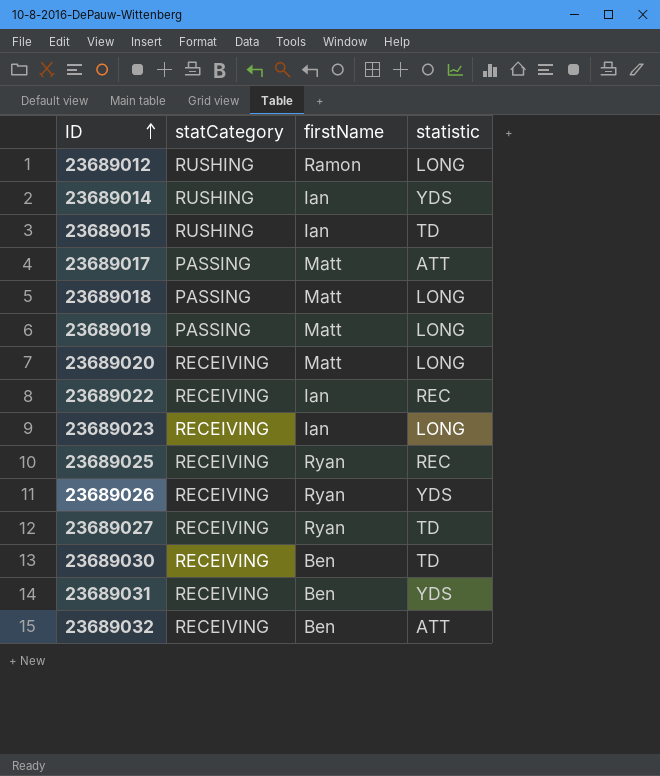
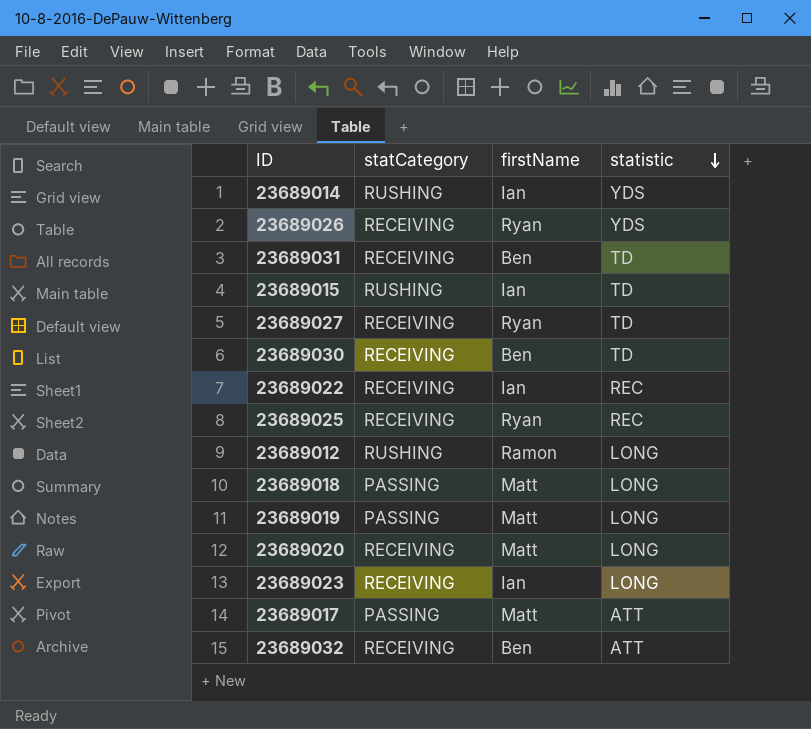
row order: ID ascending -> statistic descending
23689031 | statistic: YDS -> TD

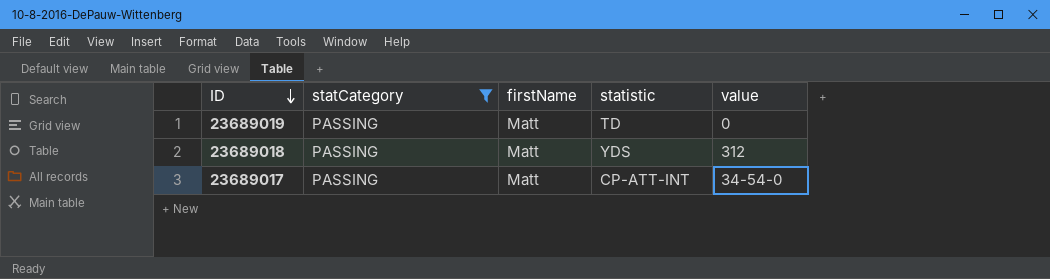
filter: none -> statCategory = PASSING
row order: statistic descending -> ID descending
column value | position: none -> 5
23689019 | statistic: LONG -> TD
23689018 | statistic: LONG -> YDS
23689017 | statistic: ATT -> CP-ATT-INT

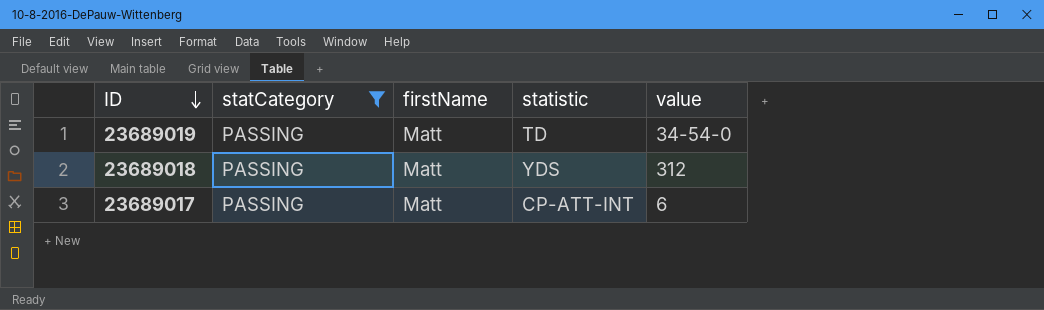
23689019 | value: 0 -> 34-54-0
23689017 | value: 34-54-0 -> 6

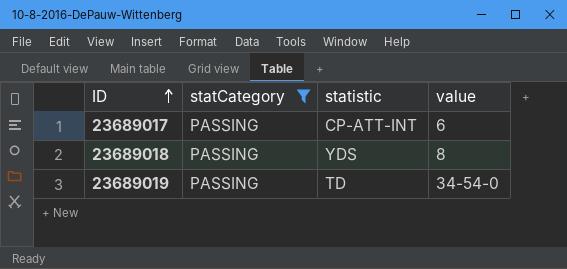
row order: ID descending -> ID ascending
column firstName | position: 3 -> none
23689018 | value: 312 -> 8

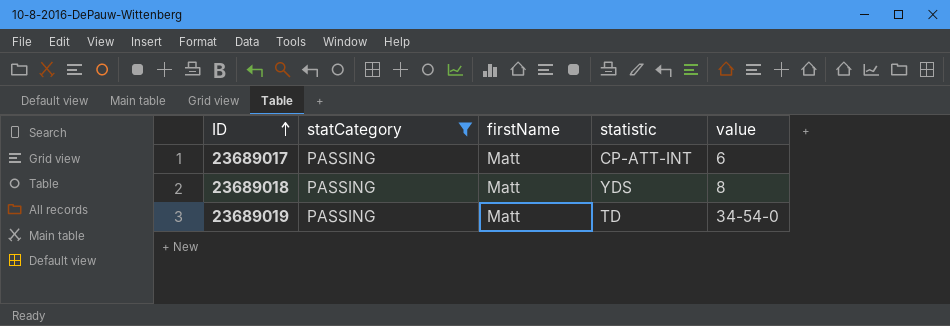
column firstName | position: none -> 3

